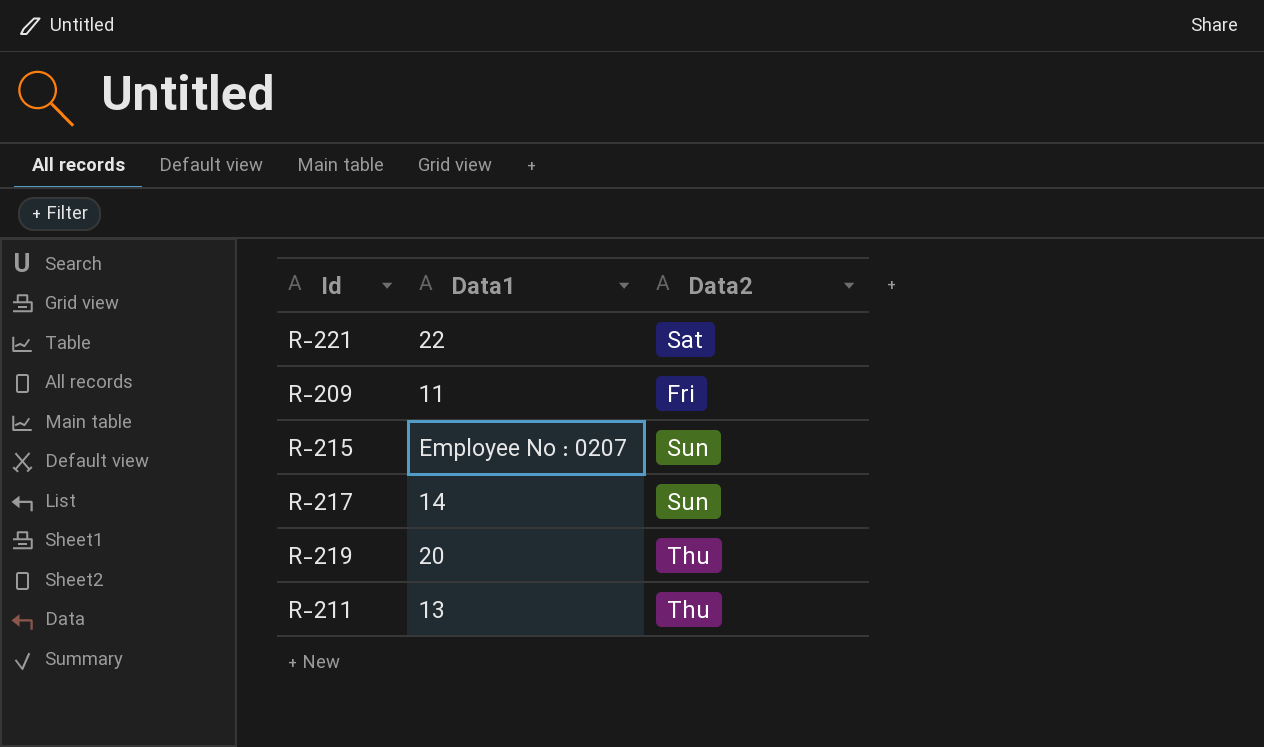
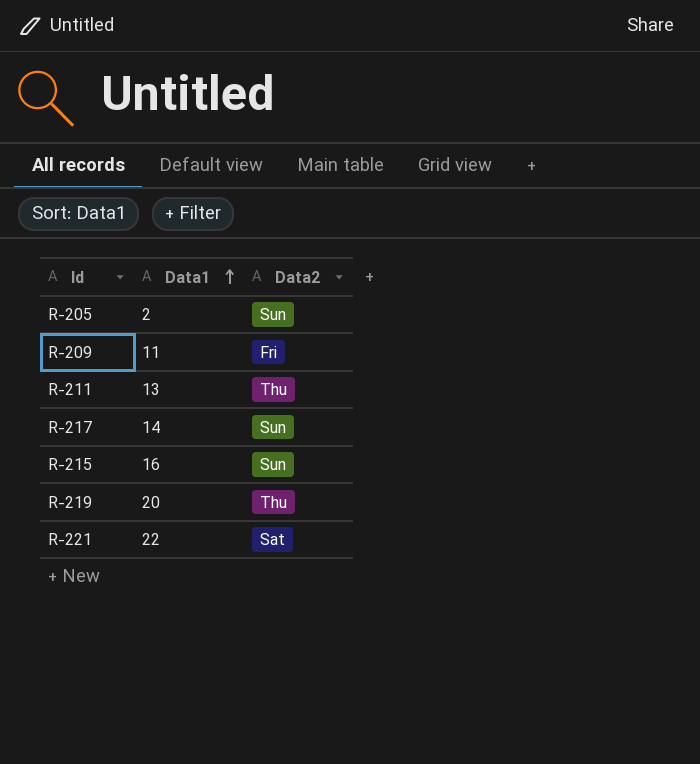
row order: none -> Data1 ascending
row R-205: none -> 2 | Sun
R-215 | Data1: Employee No : 0207 -> 16

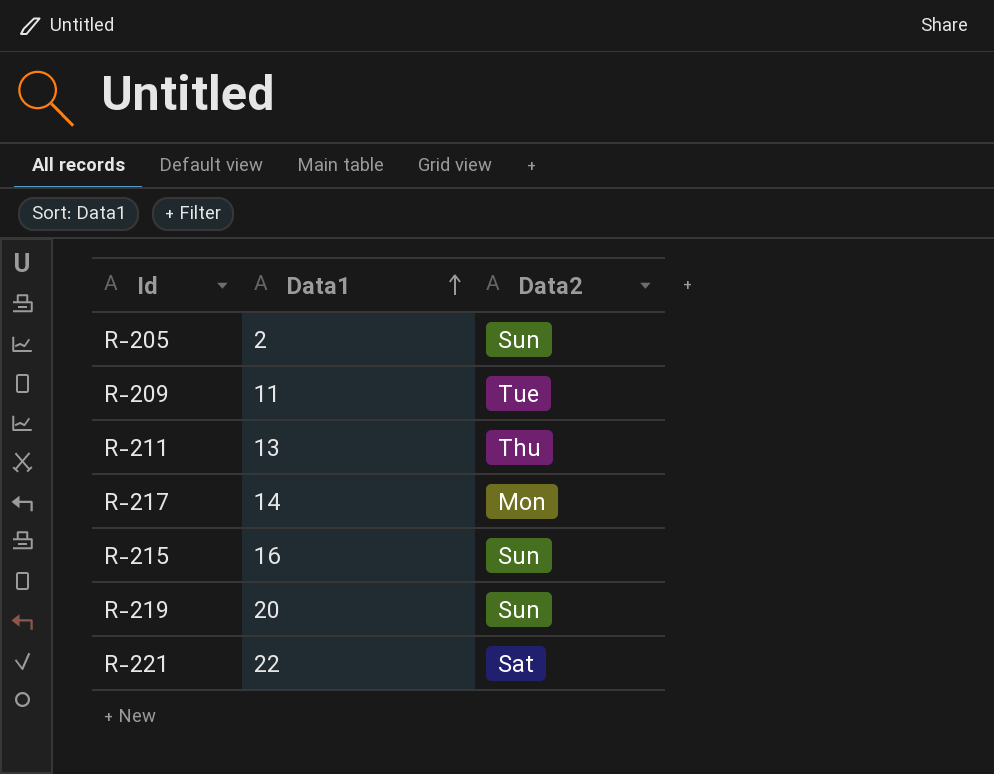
R-209 | Data2: Fri -> Tue
R-217 | Data2: Sun -> Mon
R-219 | Data2: Thu -> Sun

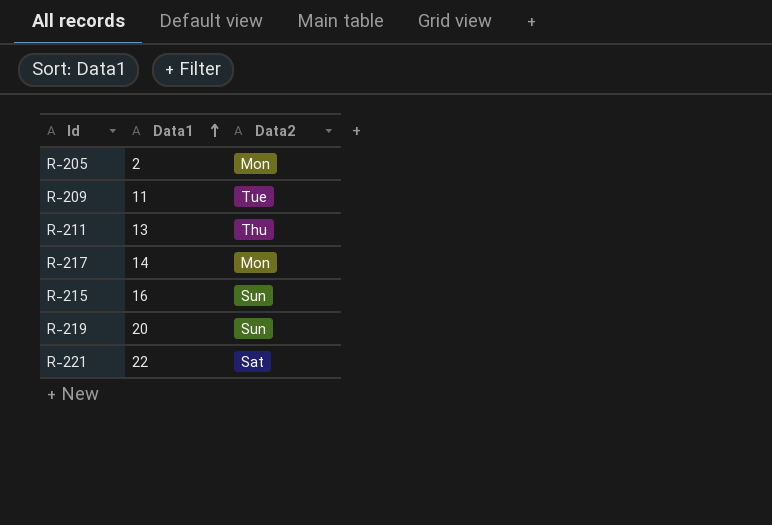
R-205 | Data2: Sun -> Mon

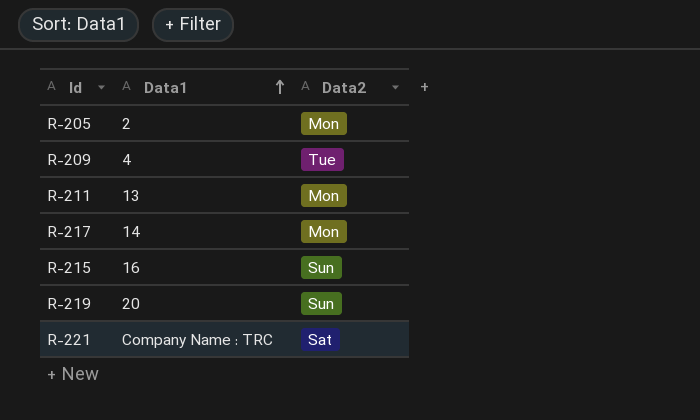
R-209 | Data1: 11 -> 4
R-211 | Data2: Thu -> Mon
R-221 | Data1: 22 -> Company Name : TRC

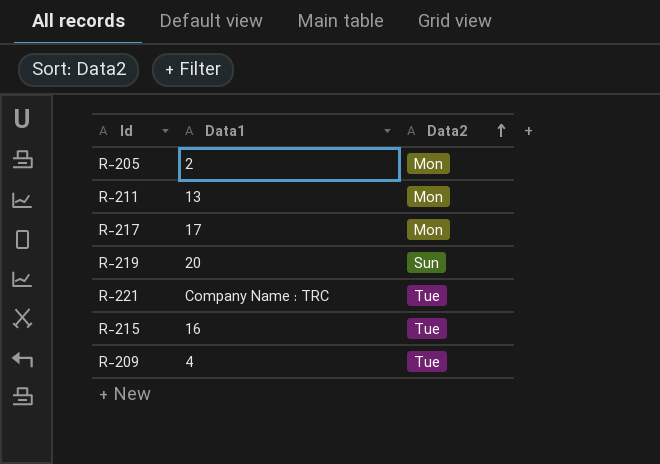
row order: Data1 ascending -> Data2 ascending
R-217 | Data1: 14 -> 17
R-221 | Data2: Sat -> Tue
R-215 | Data2: Sun -> Tue

